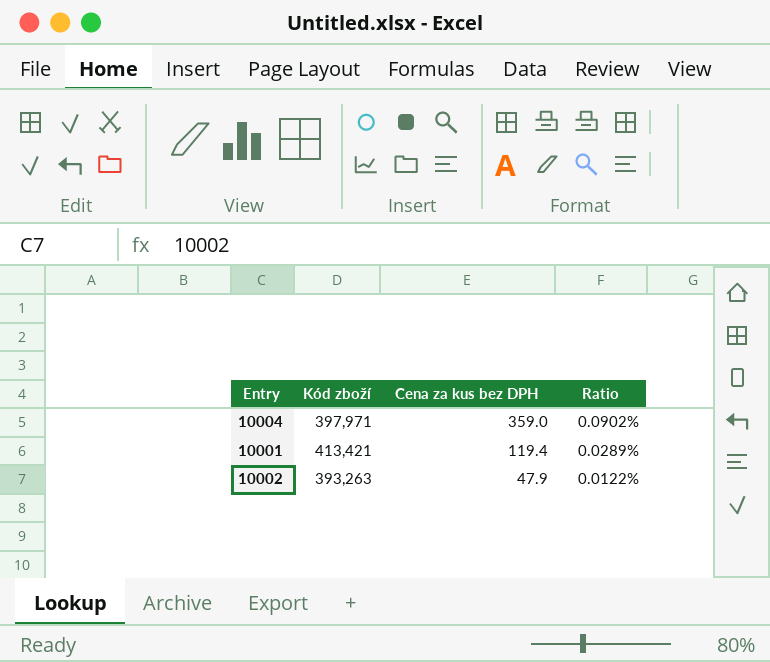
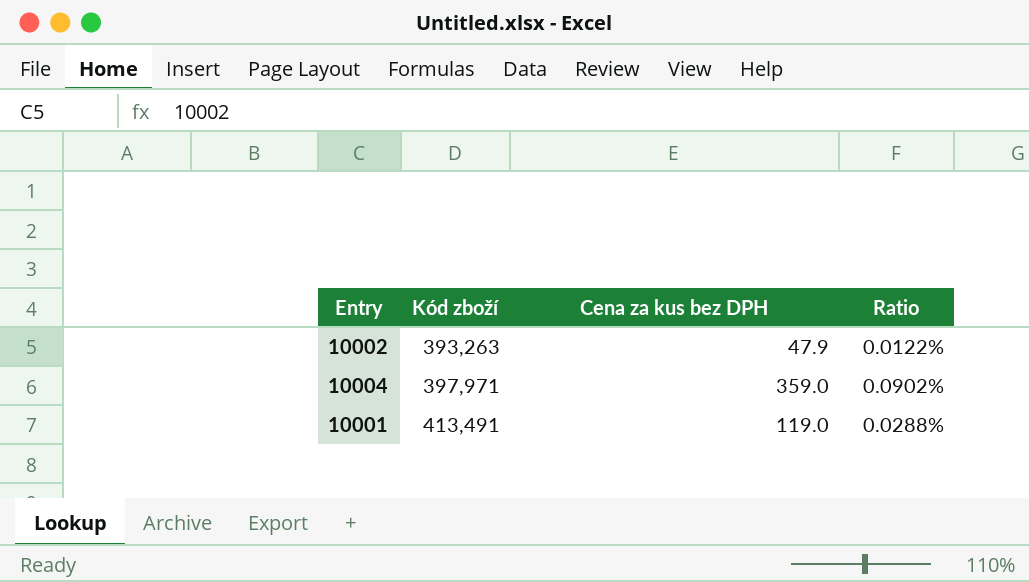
row order: Cena za kus bez DPH descending -> Kód zboží ascending
10001 | Kód zboží: 413,421 -> 413,491
10001 | Cena za kus bez DPH: 119.4 -> 119.0
10001 | Ratio: 0.0289% -> 0.0288%

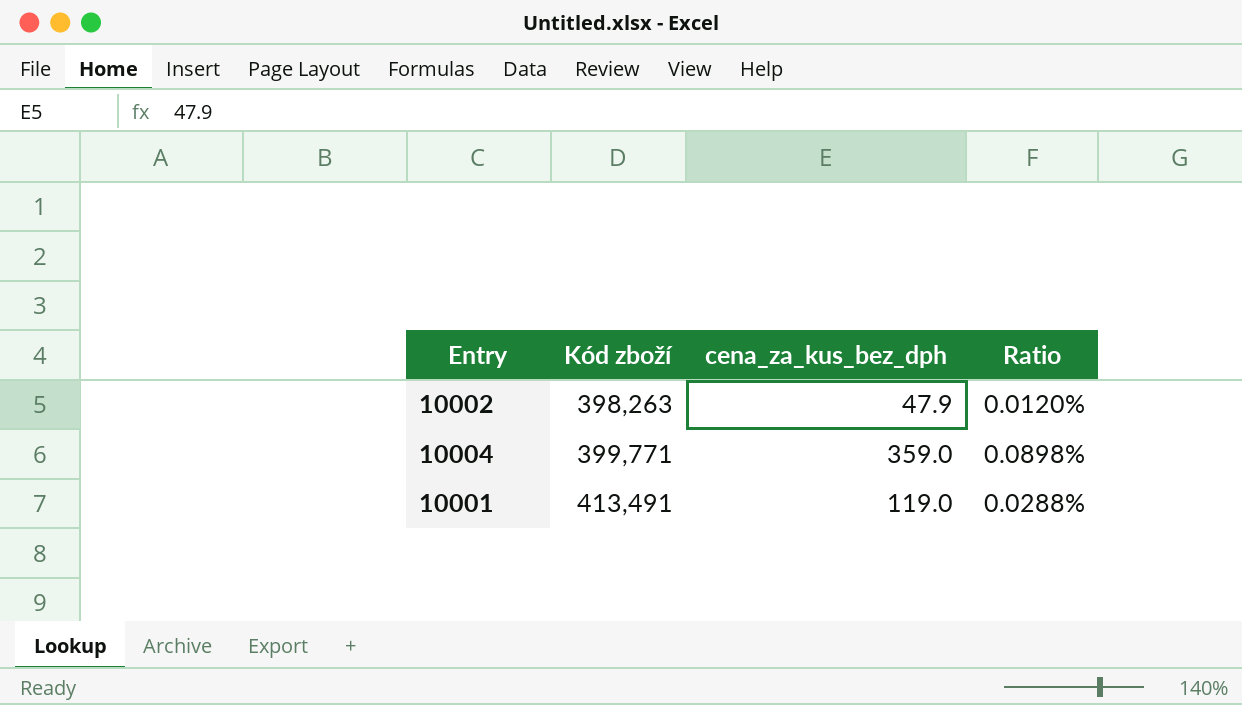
column name: Cena za kus bez DPH -> cena_za_kus_bez_dph
10002 | Kód zboží: 393,263 -> 398,263
10002 | Ratio: 0.0122% -> 0.0120%
10004 | Kód zboží: 397,971 -> 399,771
10004 | Ratio: 0.0902% -> 0.0898%

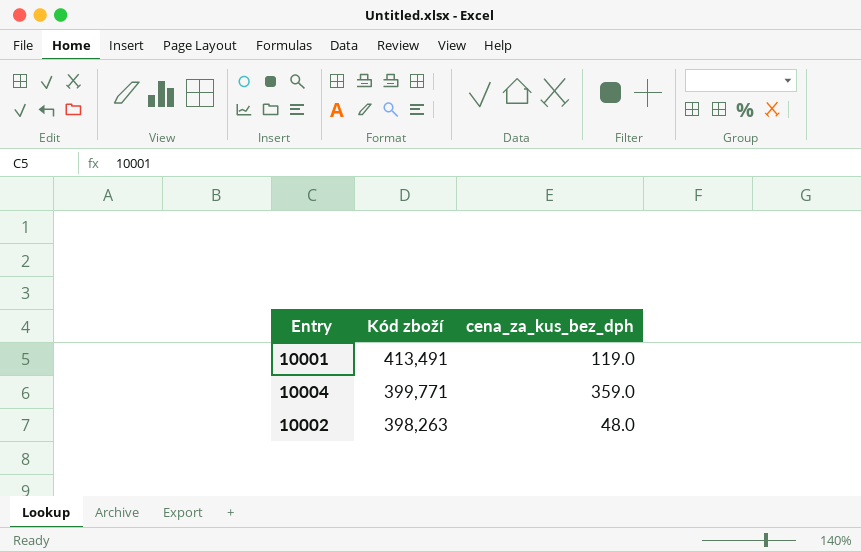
row order: Kód zboží ascending -> Kód zboží descending
column Ratio | formula: [cena_za_kus_bez_dph] / [Kód zboží] -> none
10002 | cena_za_kus_bez_dph: 47.9 -> 48.0

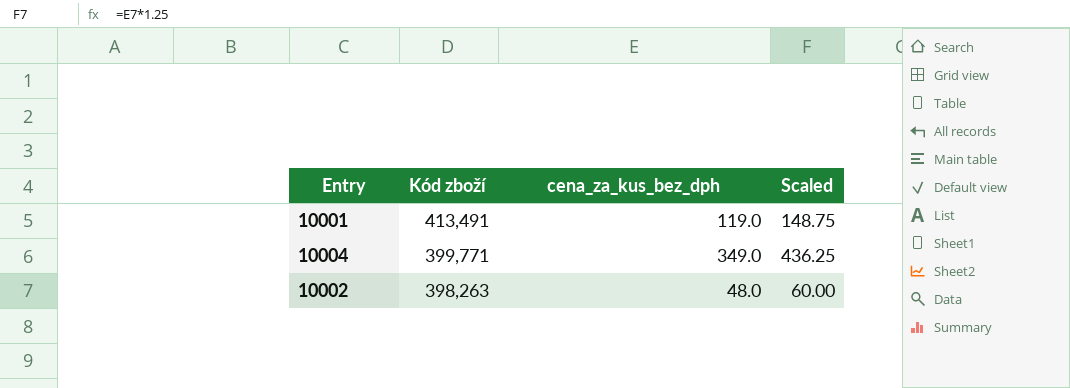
column Scaled | formula: none -> [cena_za_kus_bez_dph] * 1.25
10004 | cena_za_kus_bez_dph: 359.0 -> 349.0

